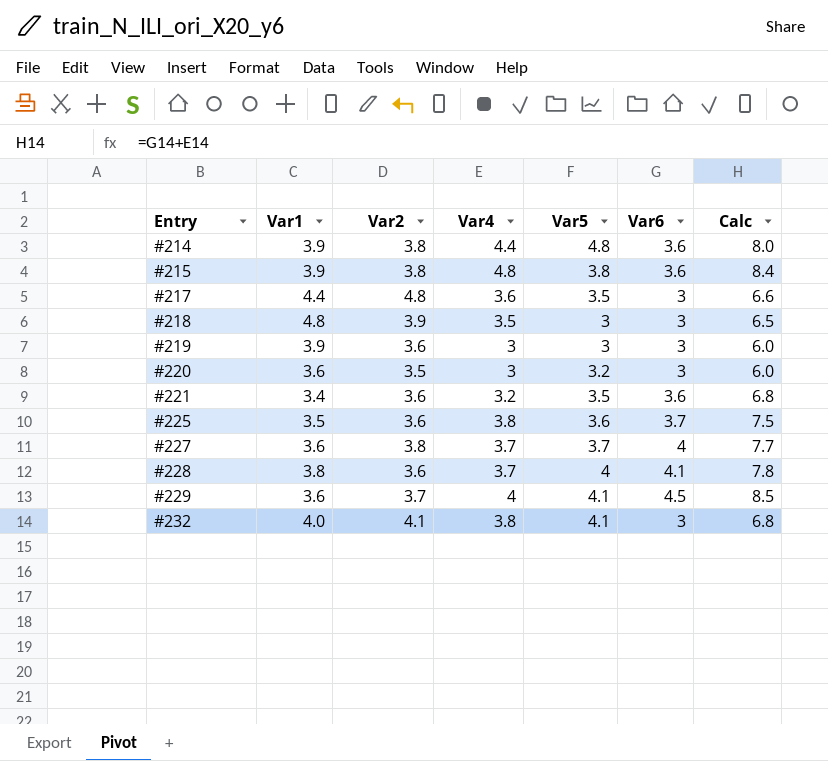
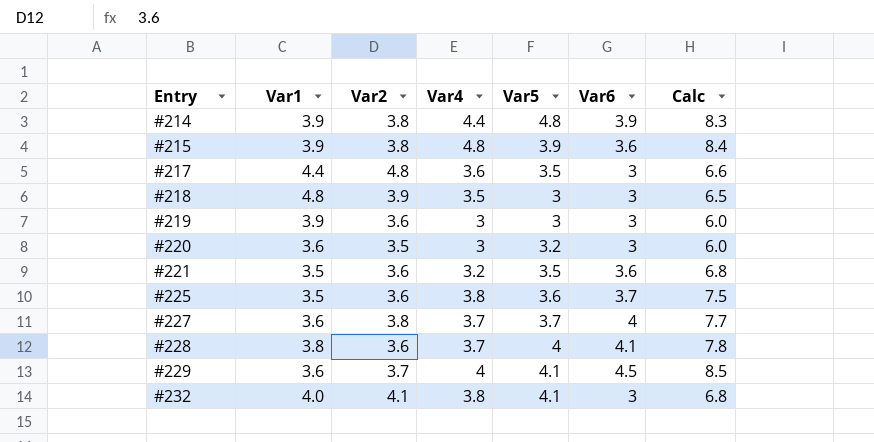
#214 | Var6: 3.6 -> 3.9
#214 | Calc: 8.0 -> 8.3
#215 | Var5: 3.8 -> 3.9
#221 | Var1: 3.4 -> 3.5

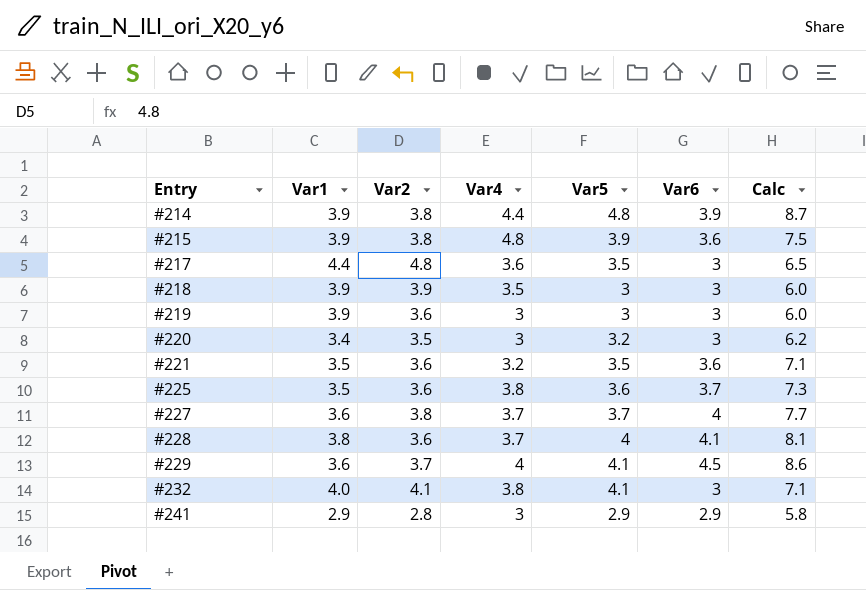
column Calc | formula: [Var4] + [Var6] -> [Var5] + [Var6]
#218 | Var1: 4.8 -> 3.9
#220 | Var1: 3.6 -> 3.4
row #241: none -> 2.9 | 2.8 | 3 | 2.9 | 2.9 | 5.8

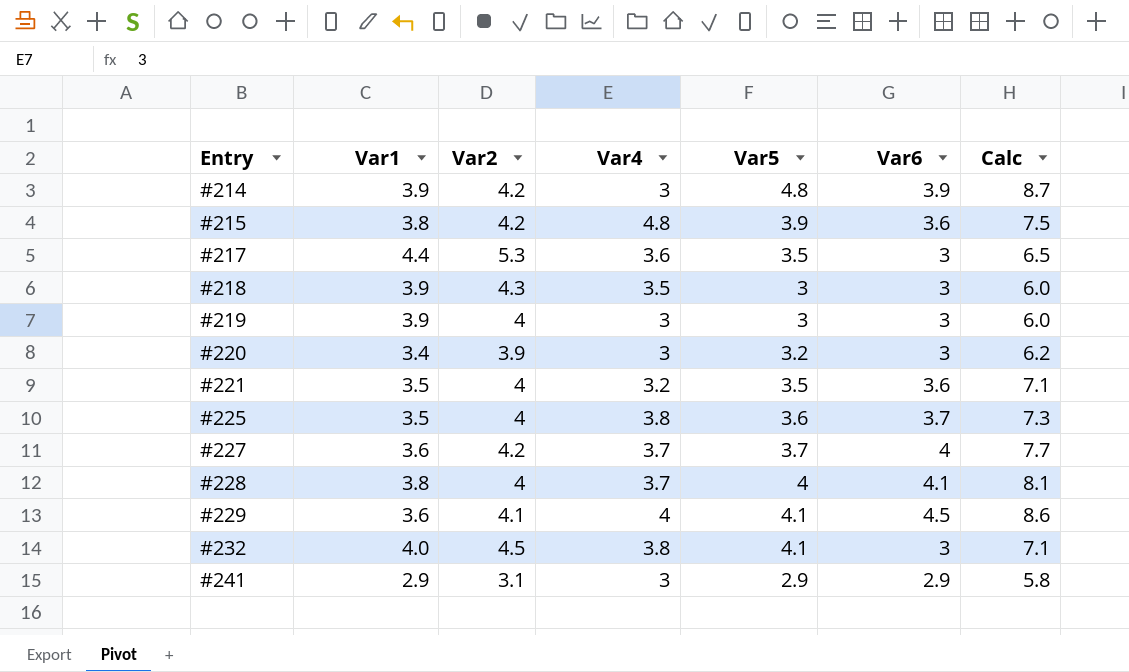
#214 | Var2: 3.8 -> 4.2
#214 | Var4: 4.4 -> 3
#215 | Var1: 3.9 -> 3.8
#215 | Var2: 3.8 -> 4.2
#217 | Var2: 4.8 -> 5.3
#218 | Var2: 3.9 -> 4.3
#219 | Var2: 3.6 -> 4
#220 | Var2: 3.5 -> 3.9
#221 | Var2: 3.6 -> 4
#225 | Var2: 3.6 -> 4
#227 | Var2: 3.8 -> 4.2
#228 | Var2: 3.6 -> 4
#229 | Var2: 3.7 -> 4.1
#232 | Var2: 4.1 -> 4.5
#241 | Var2: 2.8 -> 3.1

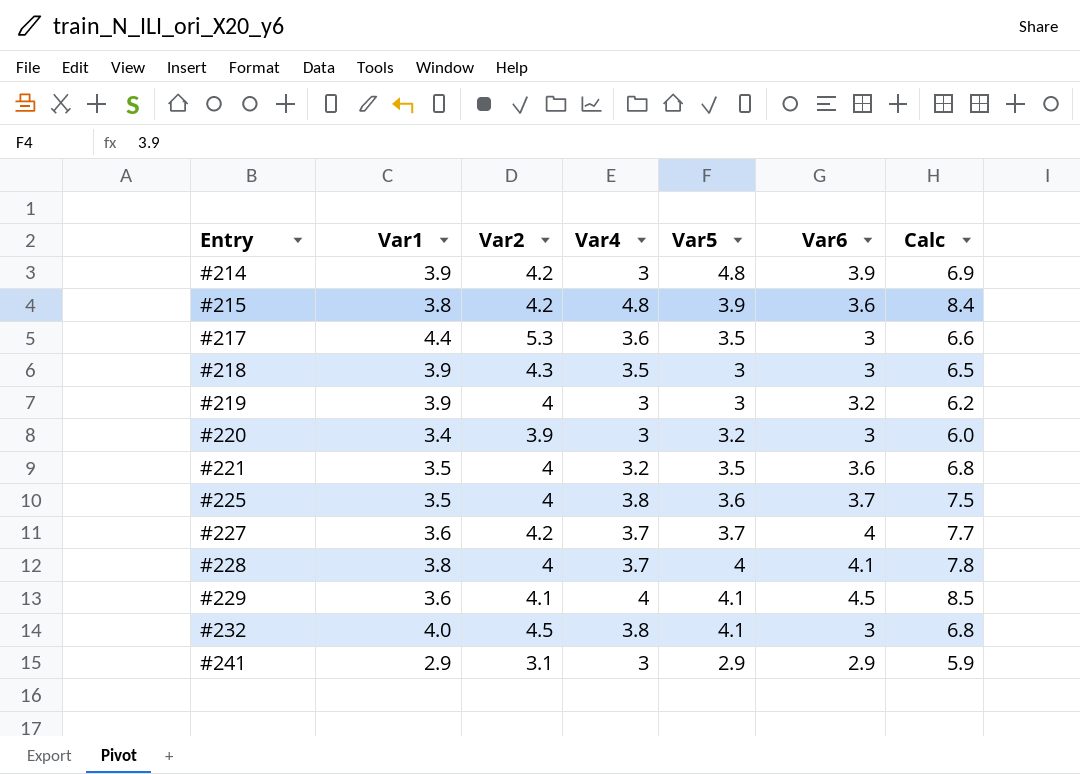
column Calc | formula: [Var5] + [Var6] -> [Var4] + [Var6]
#219 | Var6: 3 -> 3.2

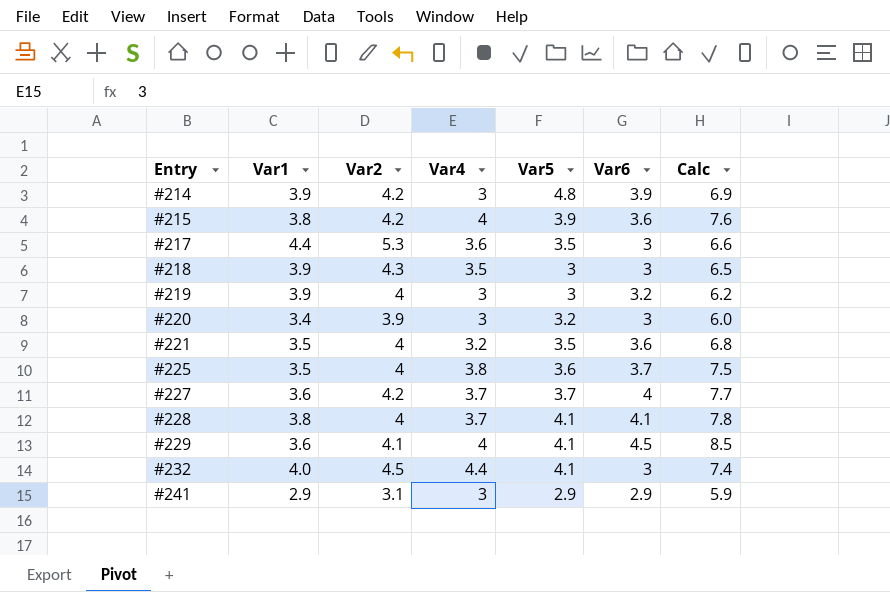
#215 | Var4: 4.8 -> 4
#215 | Calc: 8.4 -> 7.6
#228 | Var5: 4 -> 4.1
#232 | Var4: 3.8 -> 4.4
#232 | Calc: 6.8 -> 7.4

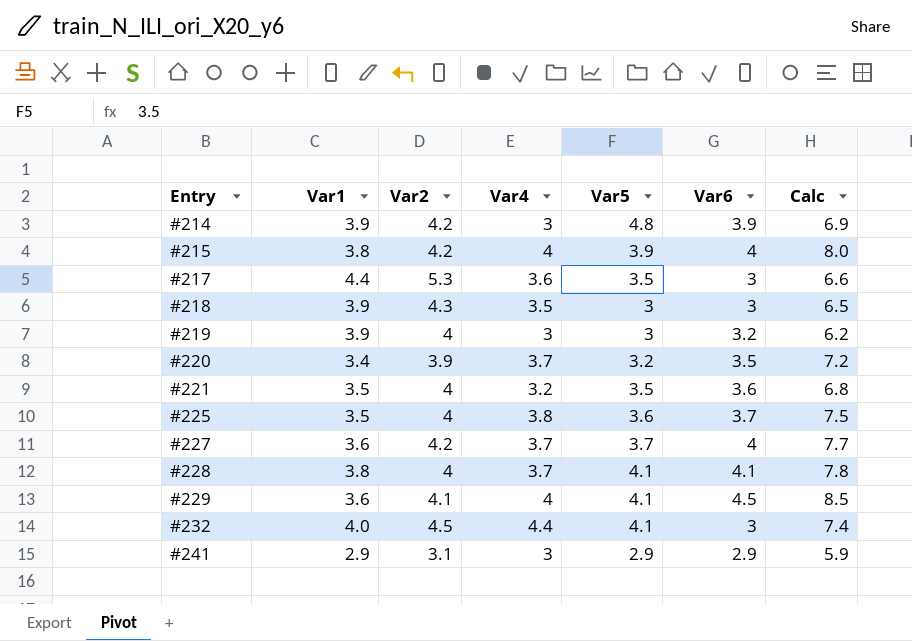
#215 | Var6: 3.6 -> 4
#215 | Calc: 7.6 -> 8.0
#220 | Var4: 3 -> 3.7
#220 | Var6: 3 -> 3.5
#220 | Calc: 6.0 -> 7.2

